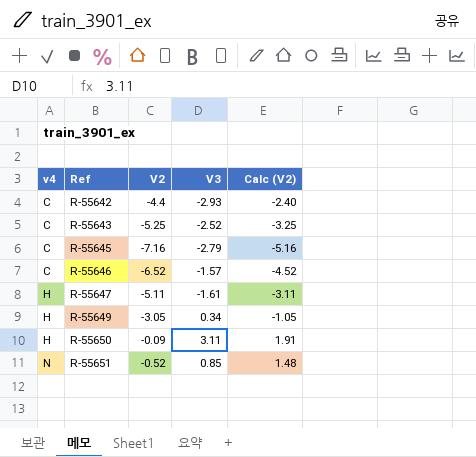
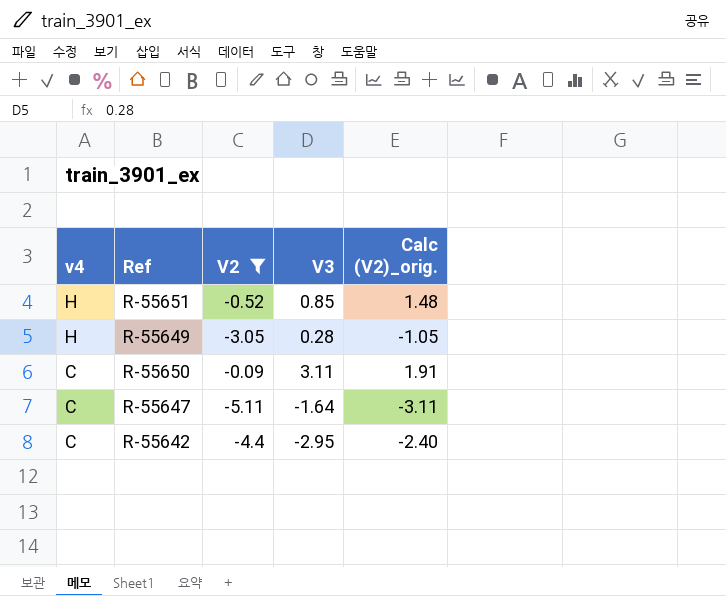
filter: none -> V2 >= -5.11
row order: v4 ascending -> v4 descending
column name: Calc (V2) -> Calc (V2)_orig.
R-55651 | v4: N -> H
R-55649 | V3: 0.34 -> 0.28
R-55650 | v4: H -> C
R-55647 | v4: H -> C
R-55647 | V3: -1.61 -> -1.64
R-55642 | V3: -2.93 -> -2.95

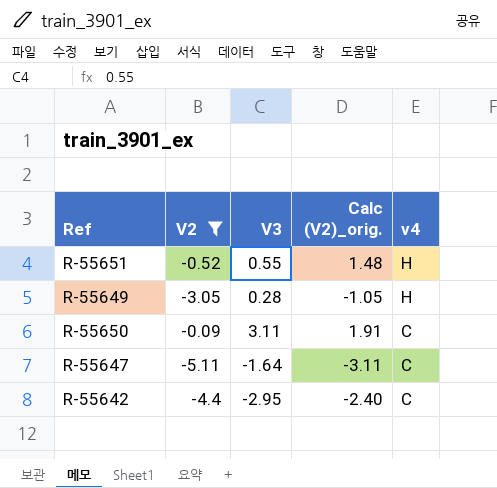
column v4 | position: 1 -> 5
R-55651 | V3: 0.85 -> 0.55

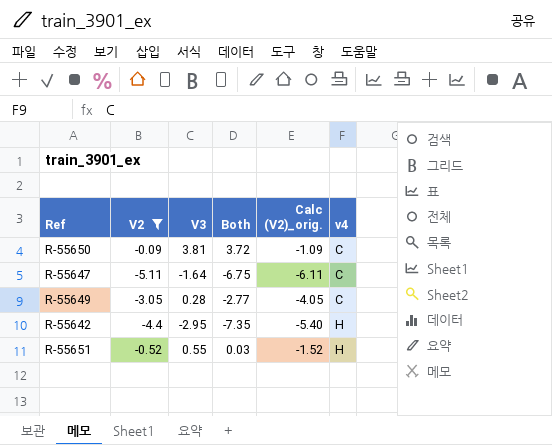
row order: v4 descending -> v4 ascending
column Both | formula: none -> [V2] + [V3]
column Calc (V2)_orig. | formula: [V2] + 2 -> [V2] - 1
R-55650 | V3: 3.11 -> 3.81
R-55649 | v4: H -> C
R-55642 | v4: C -> H

